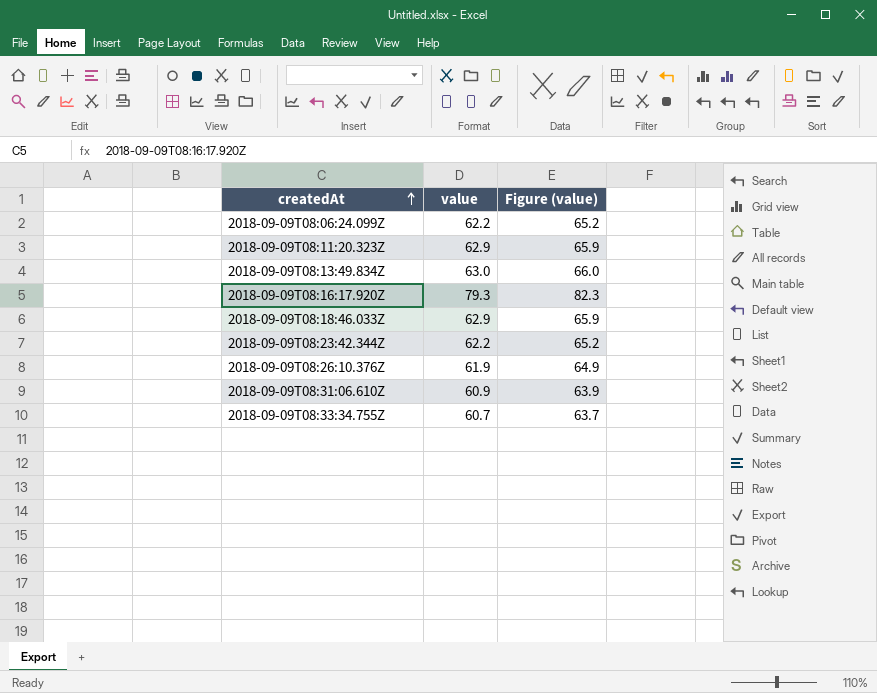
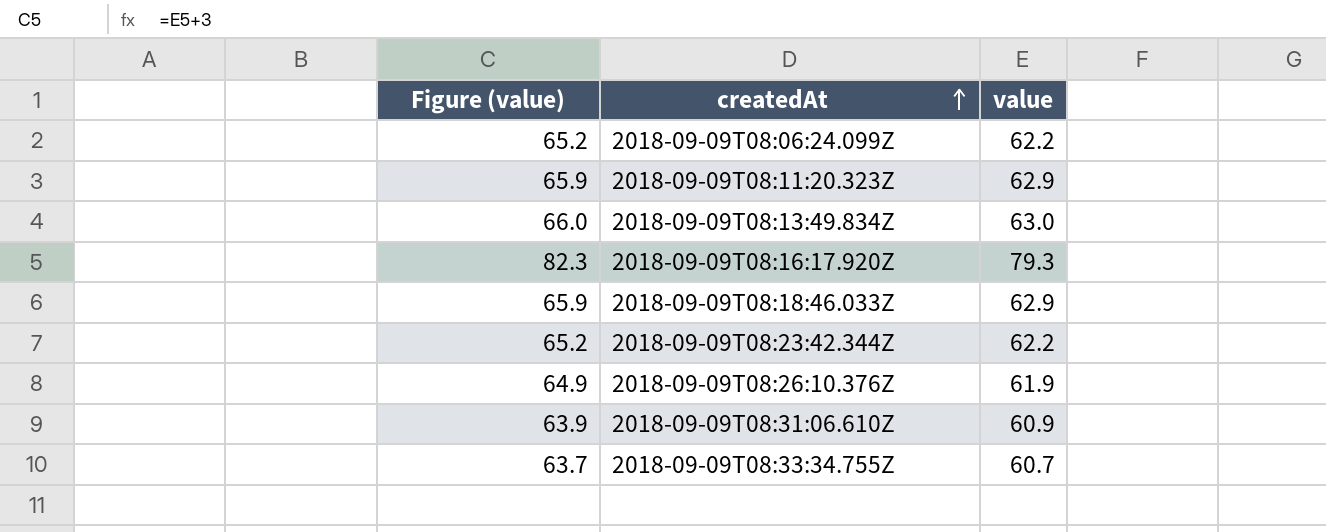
column Figure (value) | position: 3 -> 1

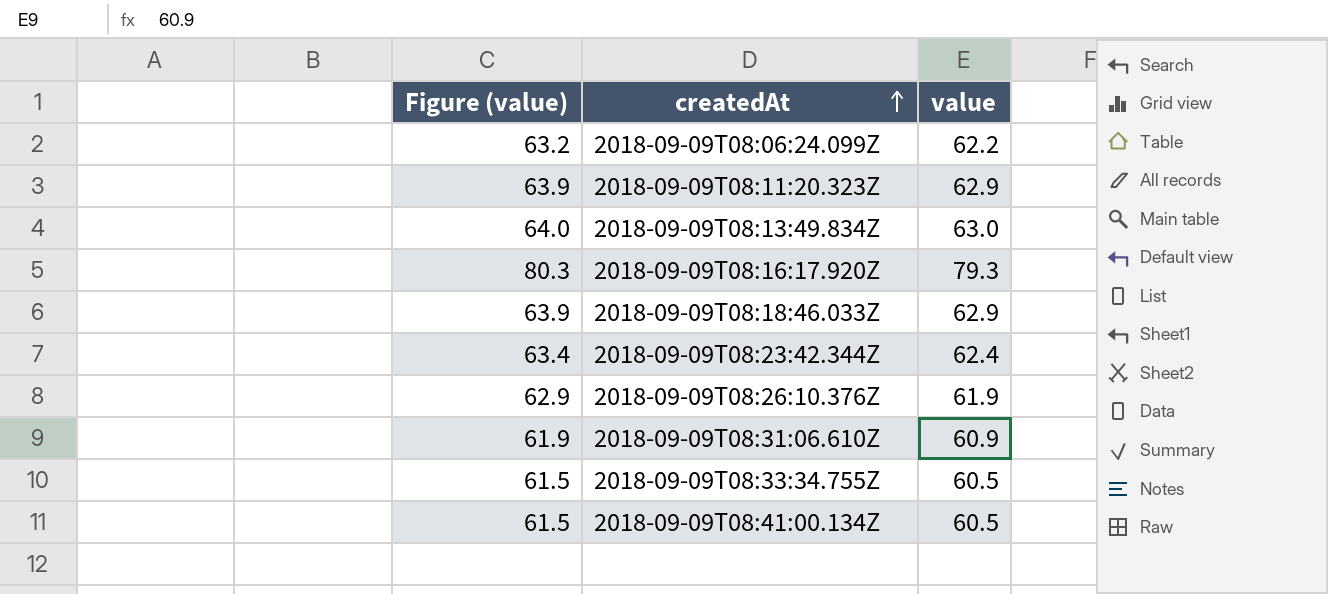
column Figure (value) | formula: [value] + 3 -> [value] + 1
2018-09-09T08:23:42.344Z | value: 62.2 -> 62.4
2018-09-09T08:33:34.755Z | value: 60.7 -> 60.5
row 2018-09-09T08:41:00.134Z: none -> 61.5 | 60.5

